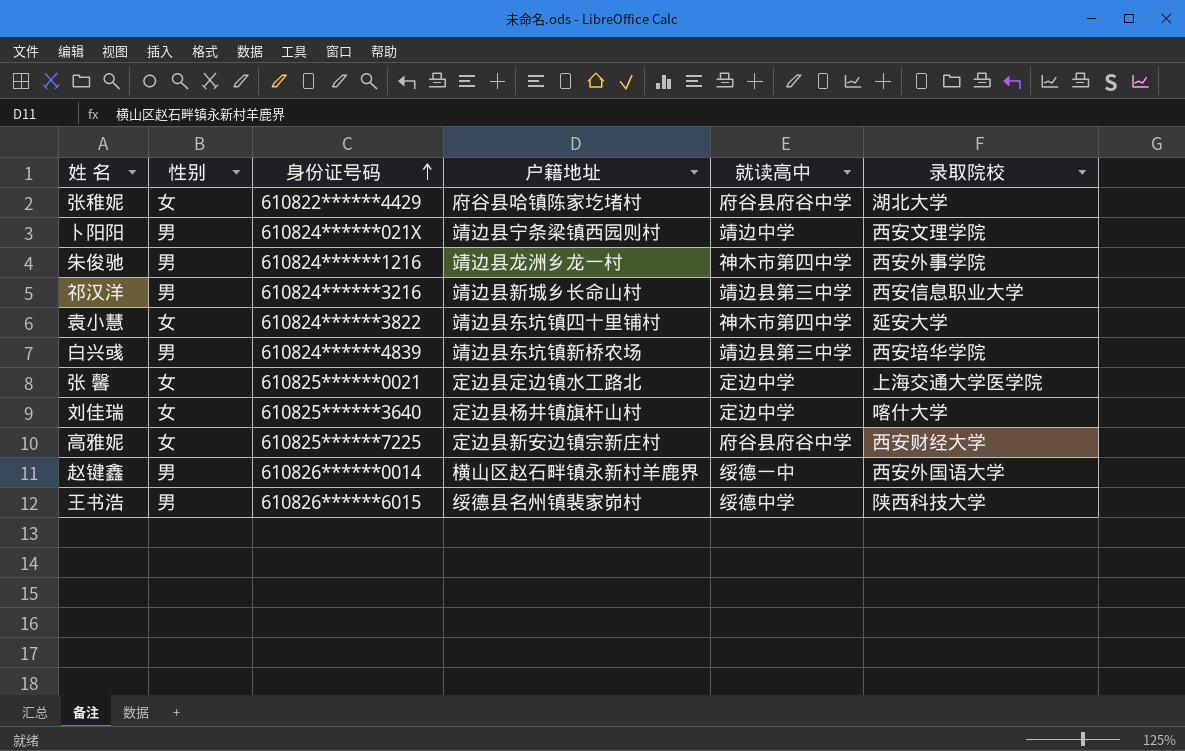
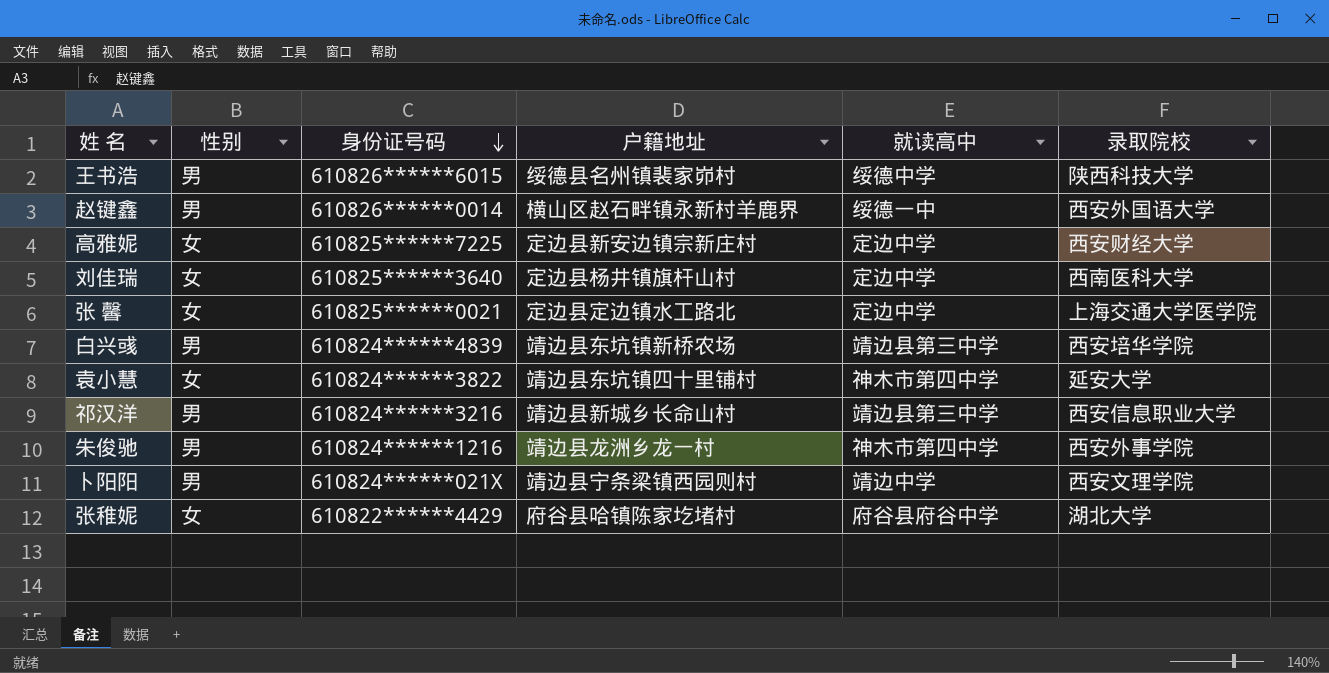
row order: 身份证号码 ascending -> 身份证号码 descending
高雅妮 | 就读高中: 府谷县府谷中学 -> 定边中学
刘佳瑞 | 录取院校: 喀什大学 -> 西南医科大学

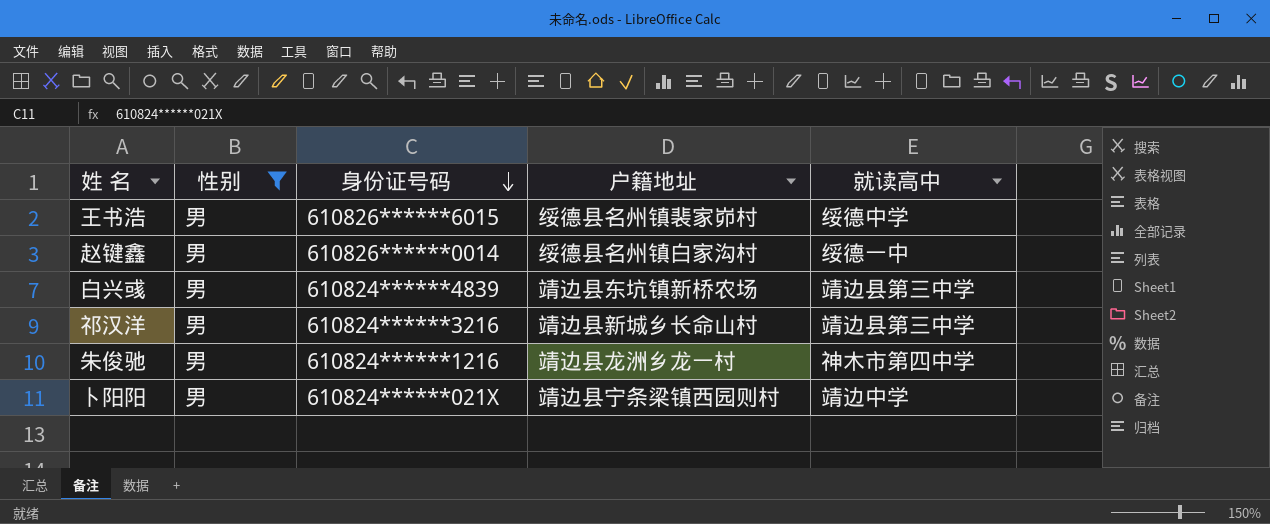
filter: none -> 性别 = 男
column 录取院校 | position: 6 -> none
赵键鑫 | 户籍地址: 横山区赵石畔镇永新村羊鹿界 -> 绥德县名州镇白家沟村

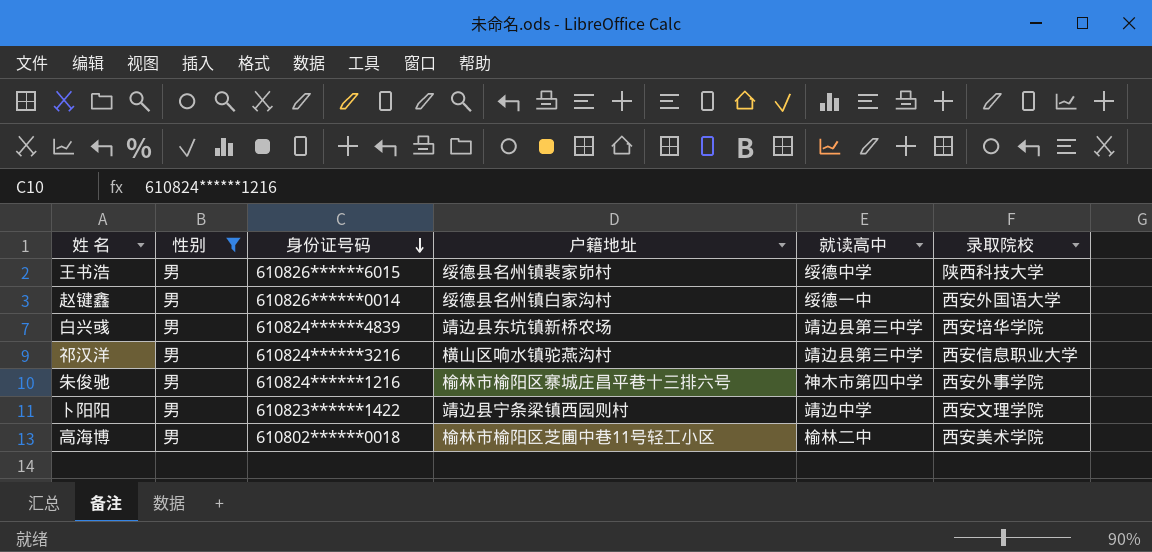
column 录取院校 | position: none -> 6
祁汉洋 | 户籍地址: 靖边县新城乡长命山村 -> 横山区响水镇驼燕沟村
朱俊驰 | 户籍地址: 靖边县龙洲乡龙一村 -> 榆林市榆阳区寨城庄昌平巷十三排六号
卜阳阳 | 身份证号码: 610824******021X -> 610823******1422
row 高海博: none -> 男 | 610802******0018 | 榆林市榆阳区芝圃中巷11号轻工小区 | 榆林二中 | 西安美术学院

